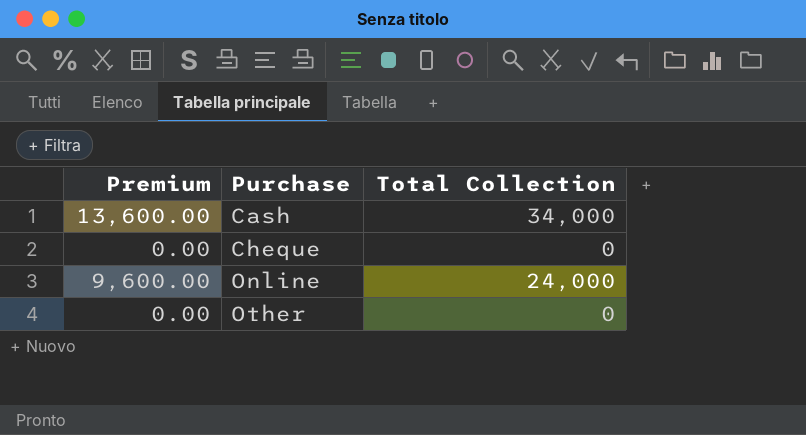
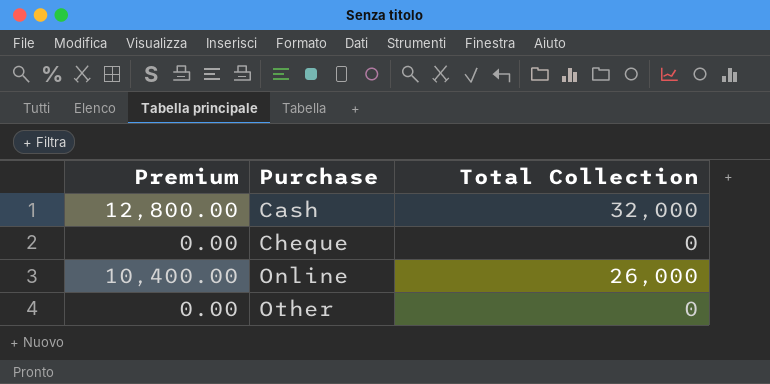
Cash | Premium: 13,600.00 -> 12,800.00
Cash | Total Collection: 34,000 -> 32,000
Online | Premium: 9,600.00 -> 10,400.00
Online | Total Collection: 24,000 -> 26,000

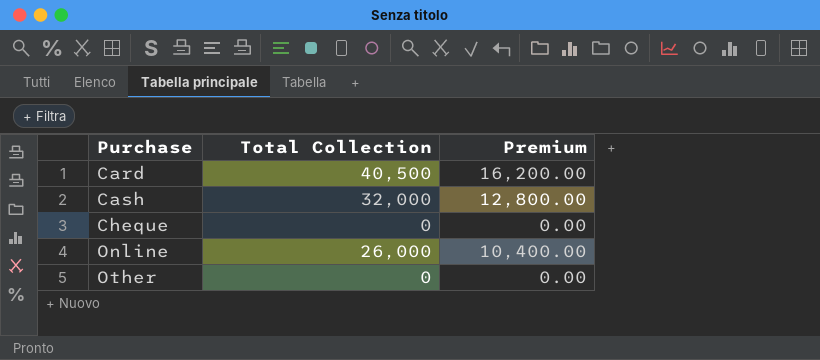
column Premium | position: 1 -> 3
row Card: none -> 40,500 | 16,200.00

